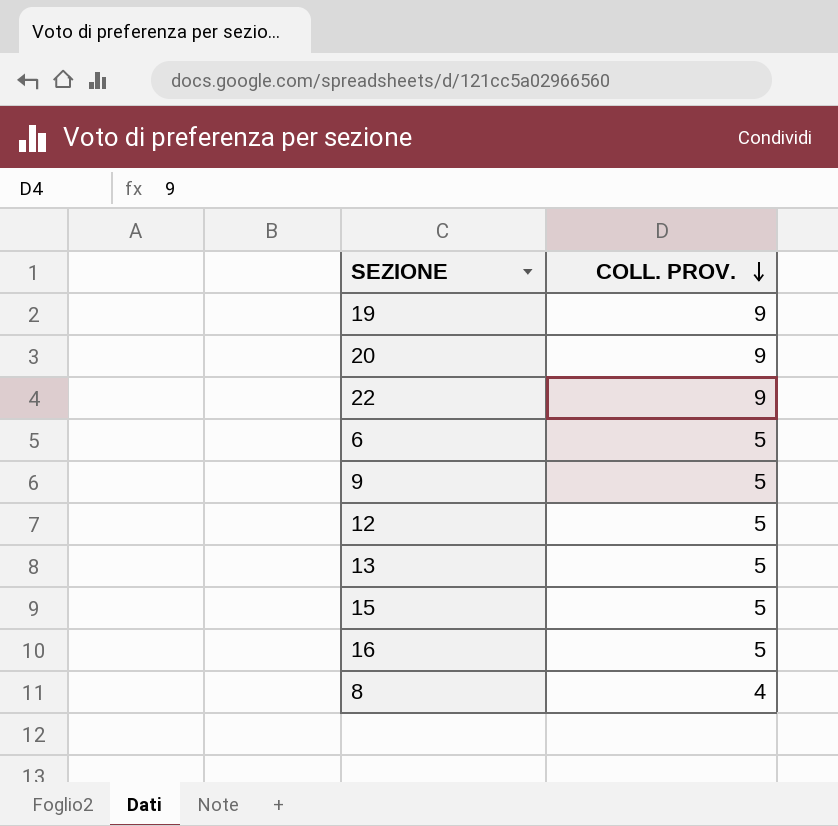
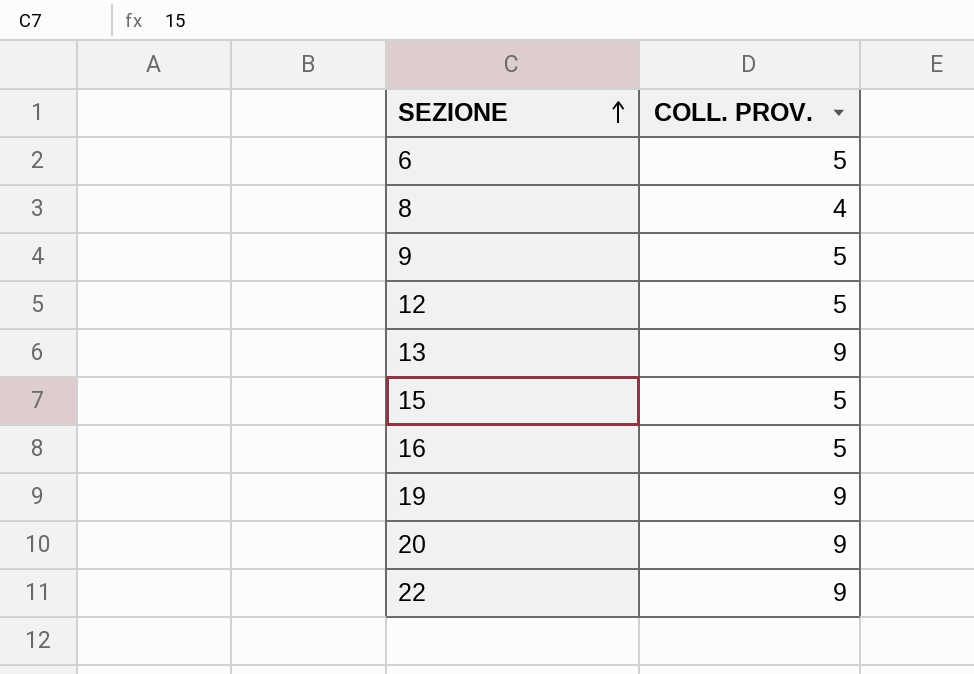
row order: COLL. PROV. descending -> SEZIONE ascending
13 | COLL. PROV.: 5 -> 9

